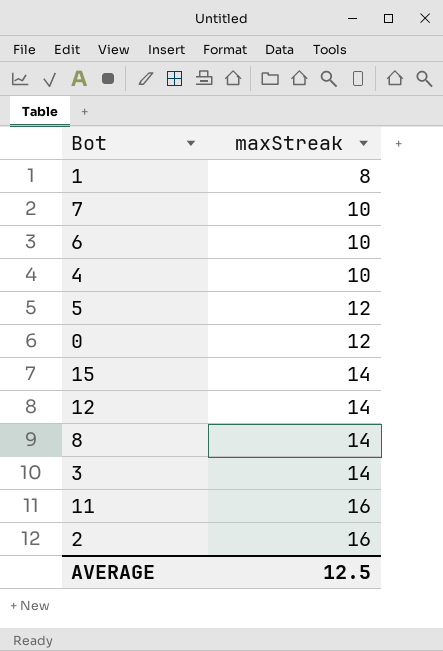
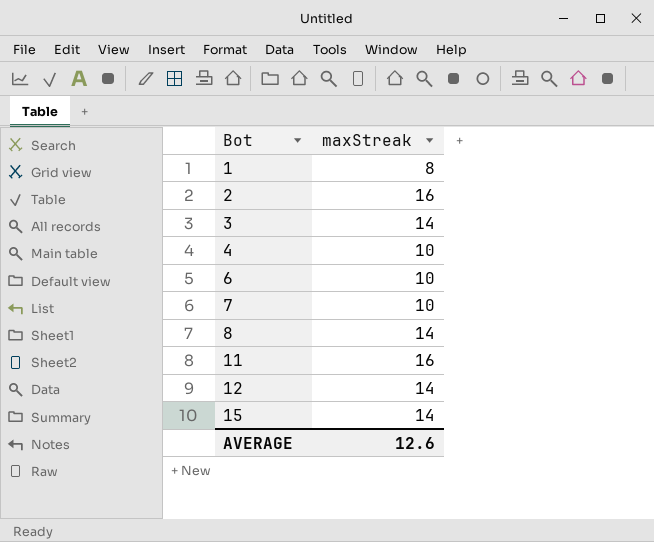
row order: maxStreak ascending -> Bot ascending
row 5: 12 -> none
row 0: 12 -> none
AVERAGE | maxStreak: 12.5 -> 12.6

